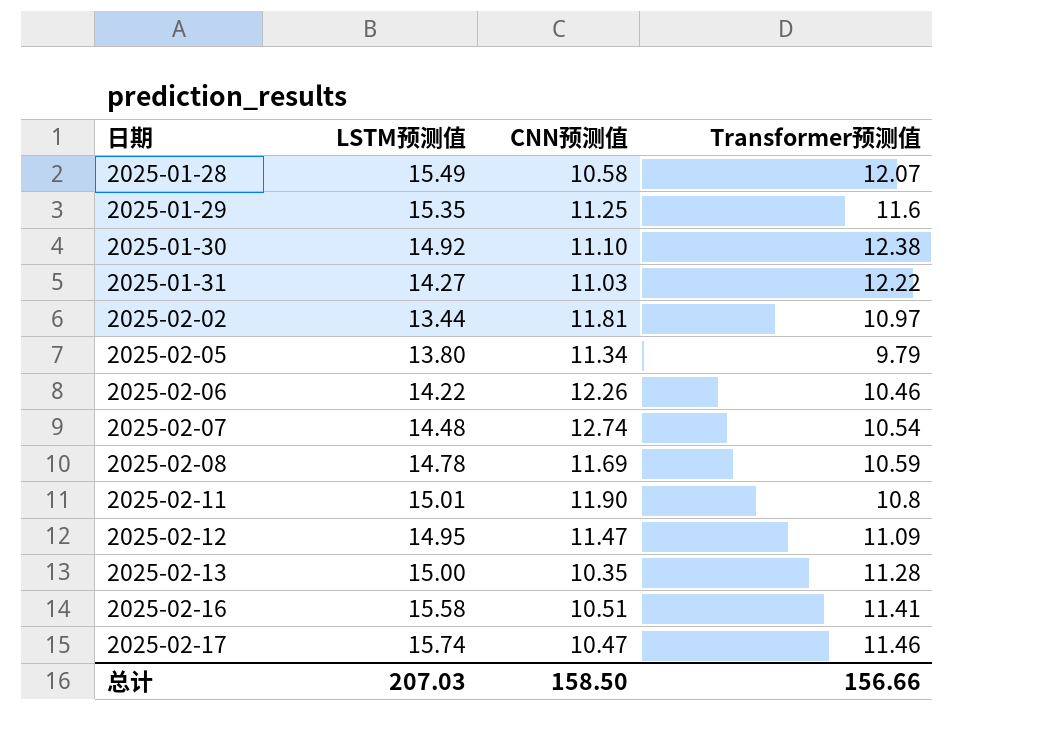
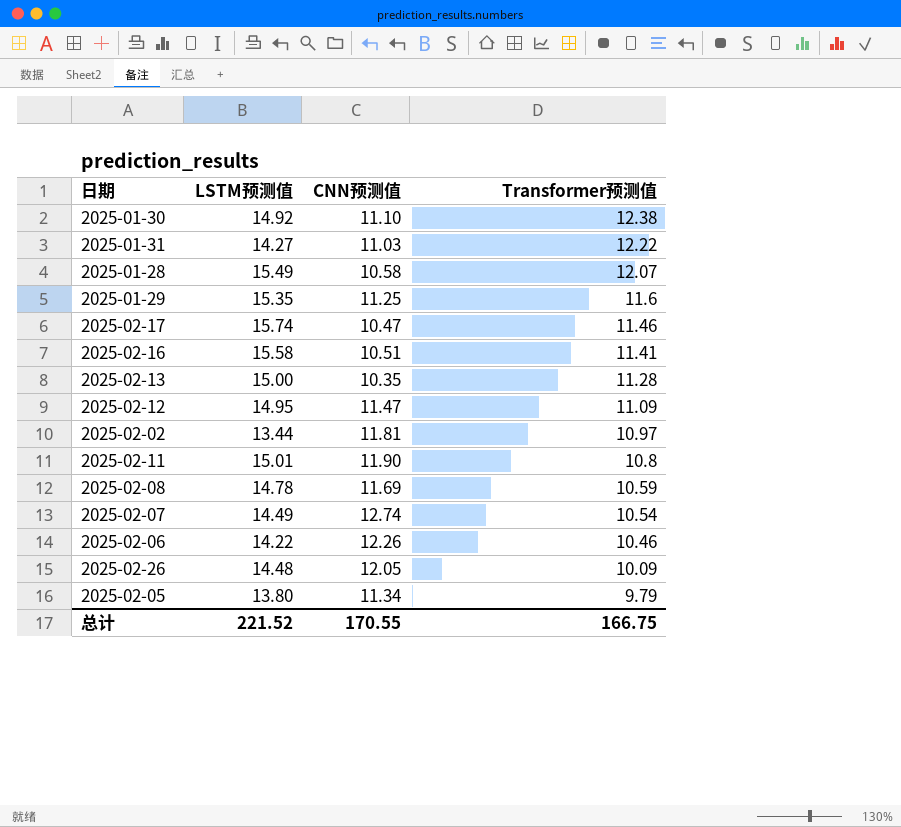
row order: 日期 ascending -> Transformer预测值 descending
2025-02-07 | LSTM预测值: 14.48 -> 14.49
row 2025-02-26: none -> 14.48 | 12.05 | 10.09
总计 | LSTM预测值: 207.03 -> 221.52
总计 | CNN预测值: 158.50 -> 170.55
总计 | Transformer预测值: 156.66 -> 166.75

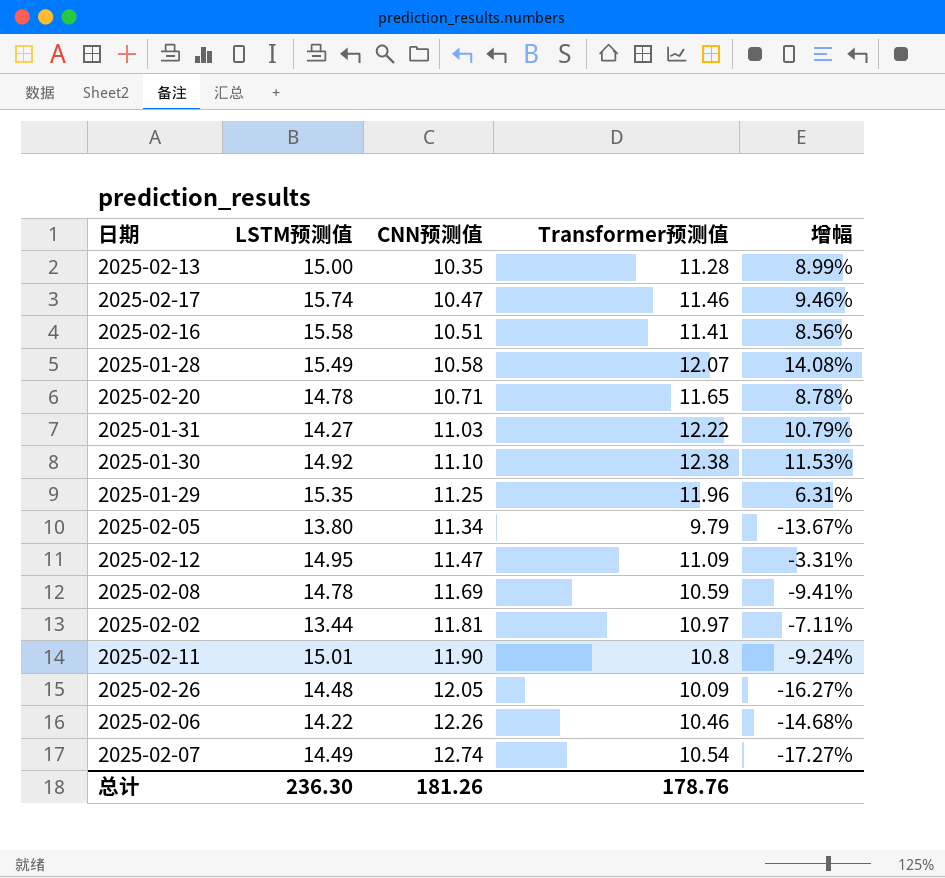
row order: Transformer预测值 descending -> CNN预测值 ascending
column 增幅 | formula: none -> ([Transformer预测值] - [CNN预测值]) / [CNN预测值]
row 2025-02-20: none -> 14.78 | 10.71 | 11.65 | 8.78%
2025-01-29 | Transformer预测值: 11.6 -> 11.96
总计 | LSTM预测值: 221.52 -> 236.30
总计 | CNN预测值: 170.55 -> 181.26
总计 | Transformer预测值: 166.75 -> 178.76

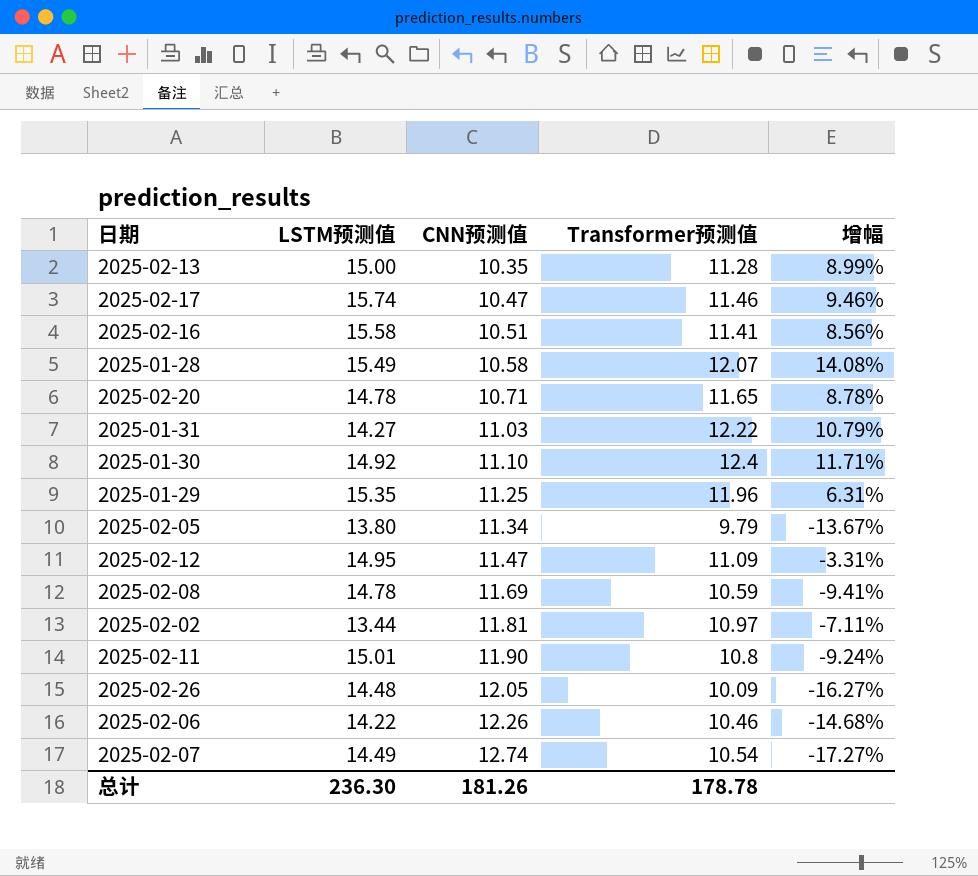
2025-01-30 | Transformer预测值: 12.38 -> 12.4
2025-01-30 | 增幅: 11.53% -> 11.71%
总计 | Transformer预测值: 178.76 -> 178.78

